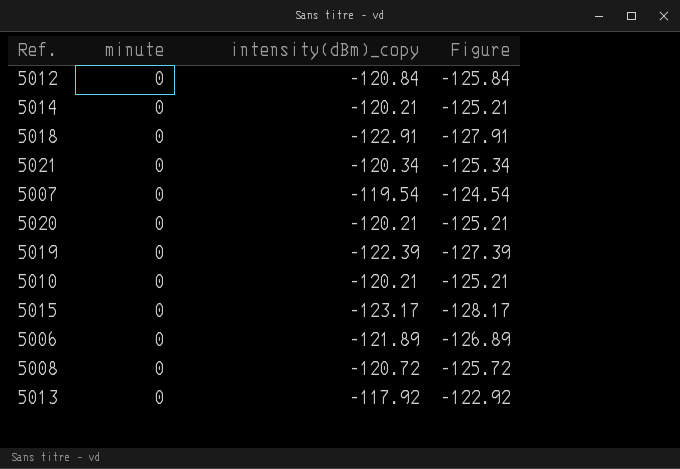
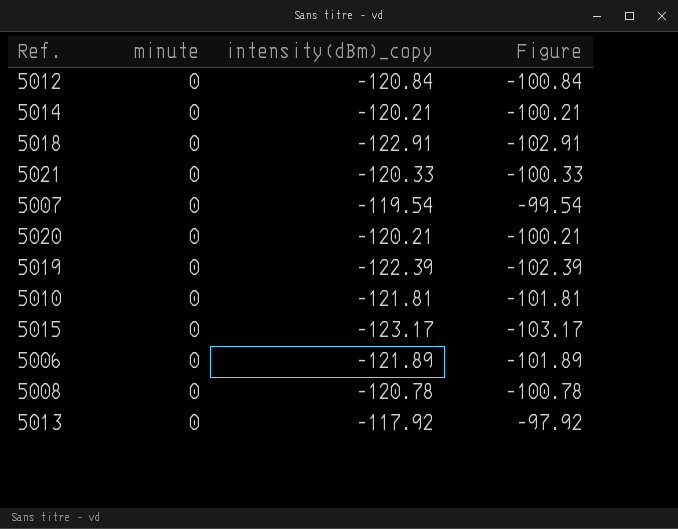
column Figure | formula: [intensity(dBm)_copy] - 5 -> [intensity(dBm)_copy] + 20
5021 | intensity(dBm)_copy: -120.34 -> -120.33
5010 | intensity(dBm)_copy: -120.21 -> -121.81
5008 | intensity(dBm)_copy: -120.72 -> -120.78

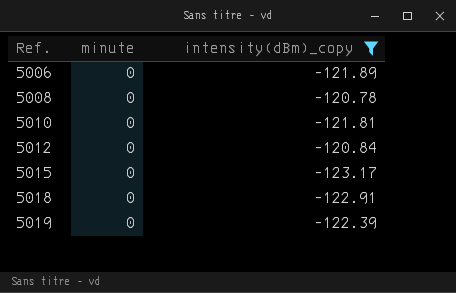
filter: none -> intensity(dBm)_copy <= -120.78
row order: none -> Ref. ascending
column Figure | formula: [intensity(dBm)_copy] + 20 -> none

